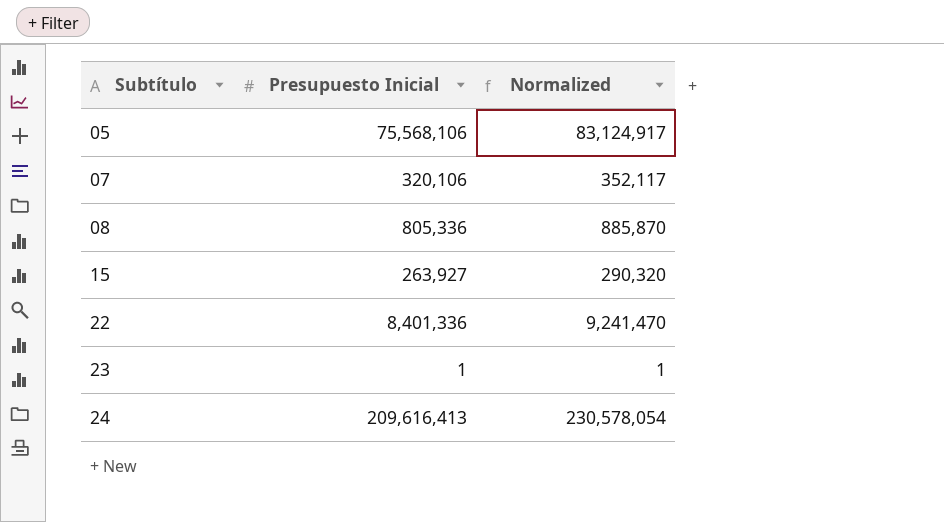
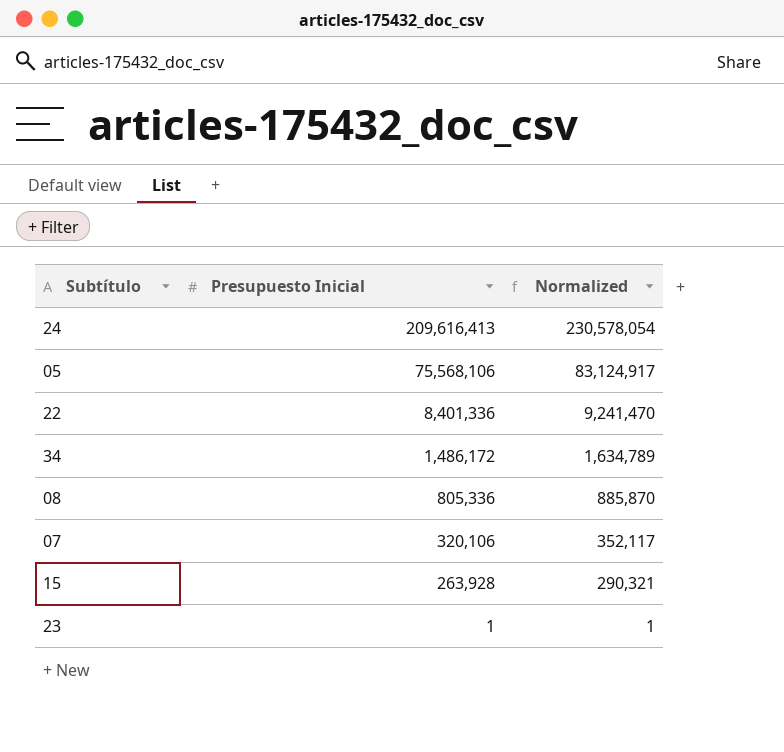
row order: Subtítulo ascending -> Presupuesto Inicial descending
row 34: none -> 1,486,172 | 1,634,789
15 | Presupuesto Inicial: 263,927 -> 263,928
15 | Normalized: 290,320 -> 290,321

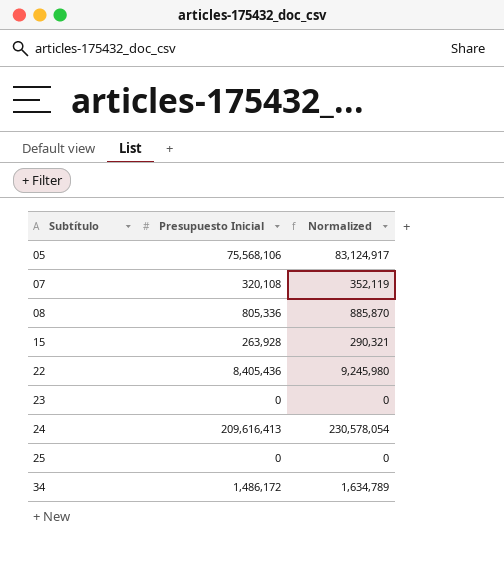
row order: Presupuesto Inicial descending -> Subtítulo ascending
07 | Presupuesto Inicial: 320,106 -> 320,108
07 | Normalized: 352,117 -> 352,119
22 | Presupuesto Inicial: 8,401,336 -> 8,405,436
22 | Normalized: 9,241,470 -> 9,245,980
23 | Presupuesto Inicial: 1 -> 0
23 | Normalized: 1 -> 0
row 25: none -> 0 | 0

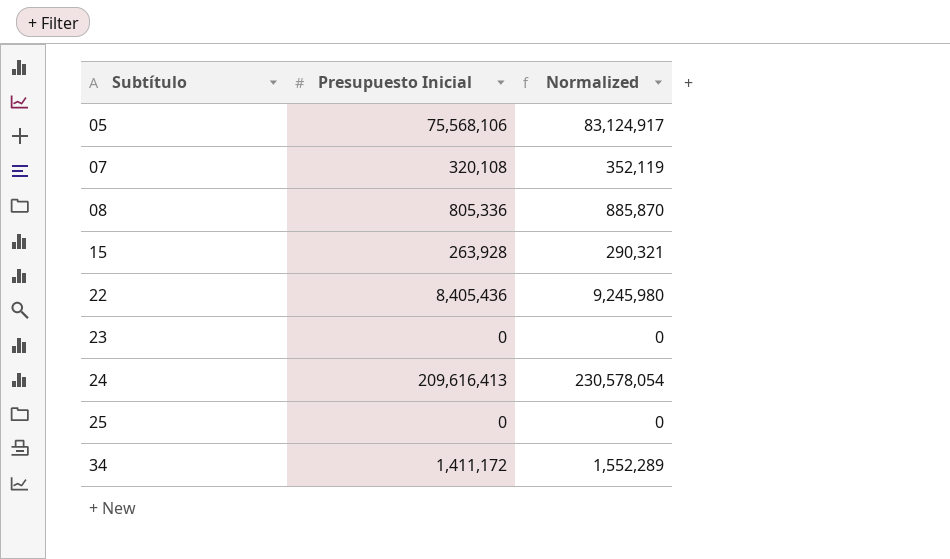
34 | Presupuesto Inicial: 1,486,172 -> 1,411,172
34 | Normalized: 1,634,789 -> 1,552,289

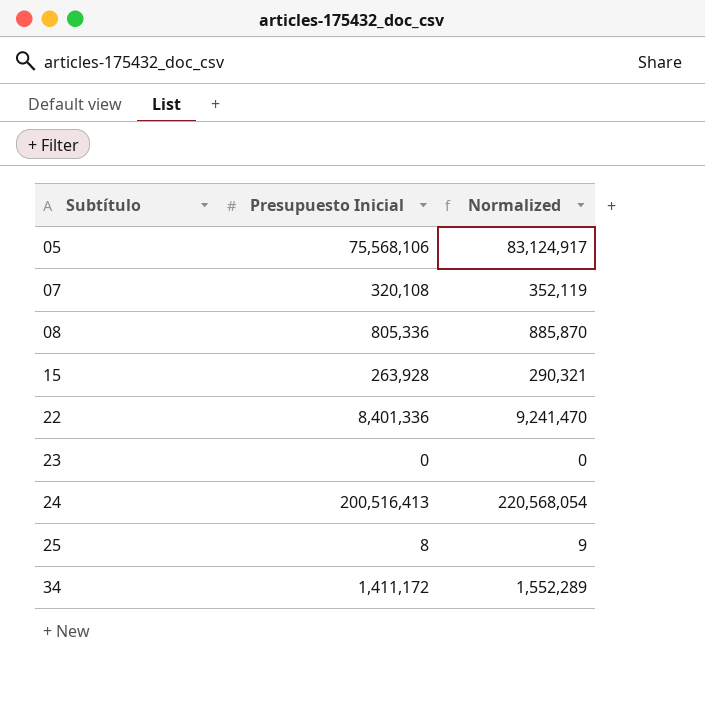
22 | Presupuesto Inicial: 8,405,436 -> 8,401,336
22 | Normalized: 9,245,980 -> 9,241,470
24 | Presupuesto Inicial: 209,616,413 -> 200,516,413
24 | Normalized: 230,578,054 -> 220,568,054
25 | Presupuesto Inicial: 0 -> 8
25 | Normalized: 0 -> 9

